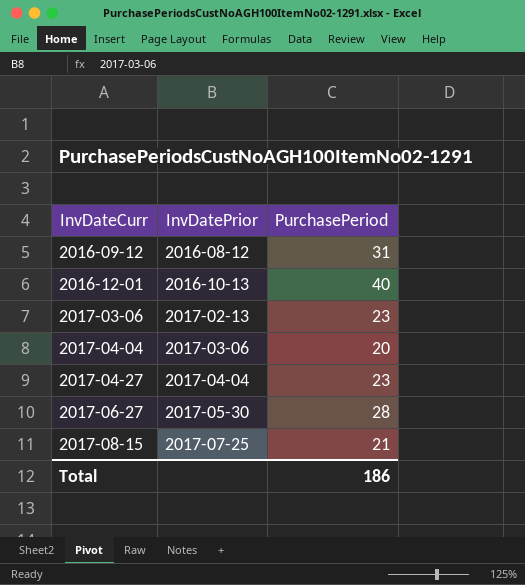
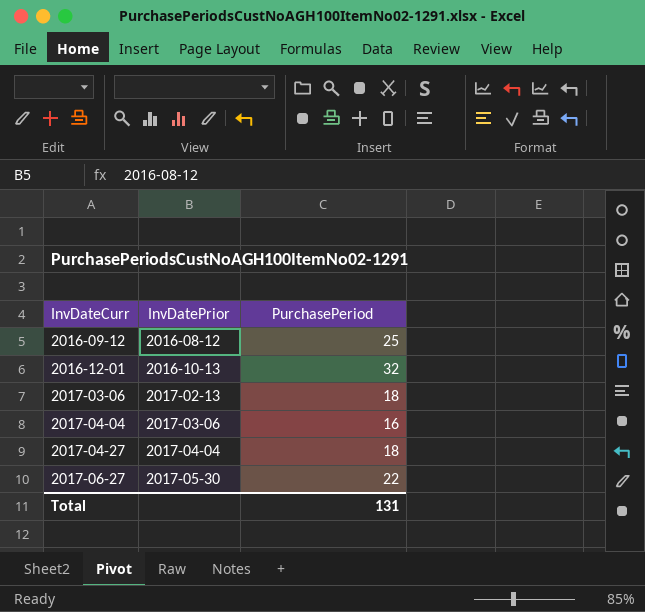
row 2017-08-15: 2017-07-25 | 21 -> none
2016-09-12 | PurchasePeriod: 31 -> 25
2016-12-01 | PurchasePeriod: 40 -> 32
2017-03-06 | PurchasePeriod: 23 -> 18
2017-04-04 | PurchasePeriod: 20 -> 16
2017-04-27 | PurchasePeriod: 23 -> 18
2017-06-27 | PurchasePeriod: 28 -> 22
Total | PurchasePeriod: 186 -> 131

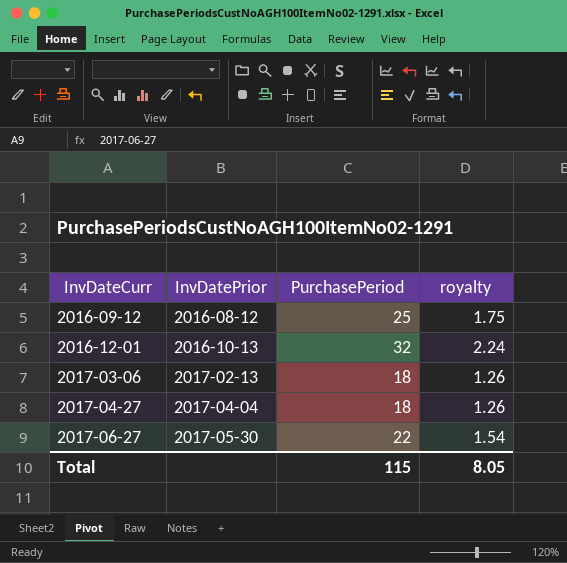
column royalty | formula: none -> [PurchasePeriod] * 0.07
row 2017-04-04: 2017-03-06 | 16 -> none
Total | PurchasePeriod: 131 -> 115

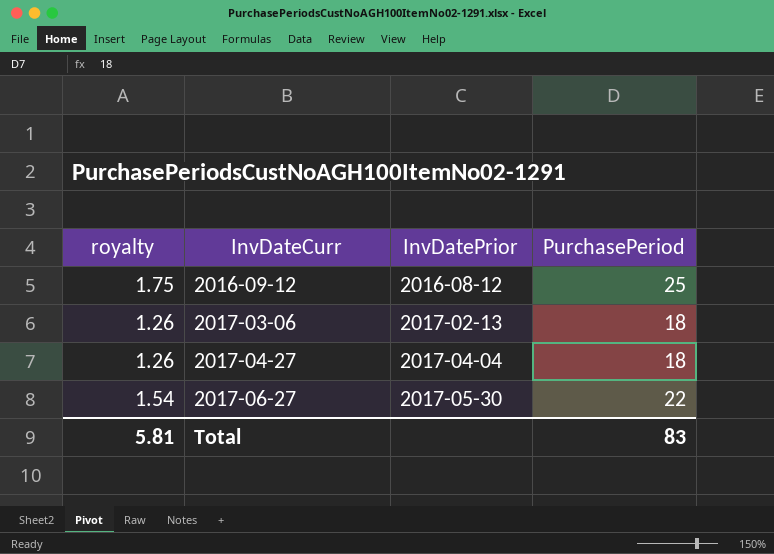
column royalty | position: 4 -> 1
row 2016-12-01: 2016-10-13 | 32 | 2.24 -> none
Total | royalty: 8.05 -> 5.81
Total | PurchasePeriod: 115 -> 83

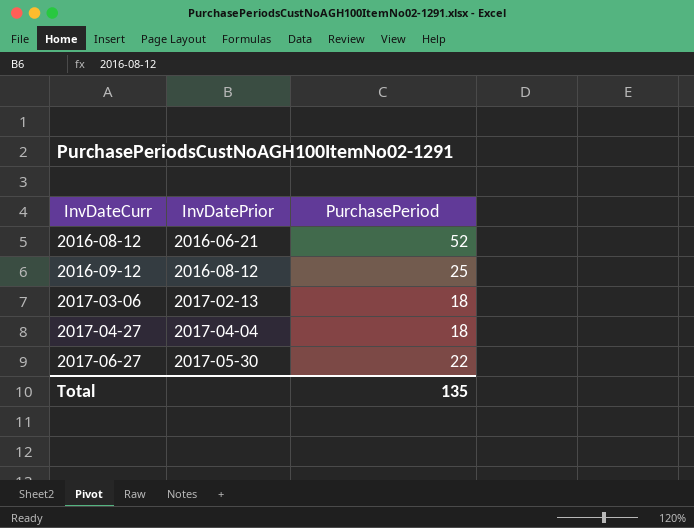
column royalty | formula: [PurchasePeriod] * 0.07 -> none
row 2016-08-12: none -> 2016-06-21 | 52
Total | PurchasePeriod: 83 -> 135

